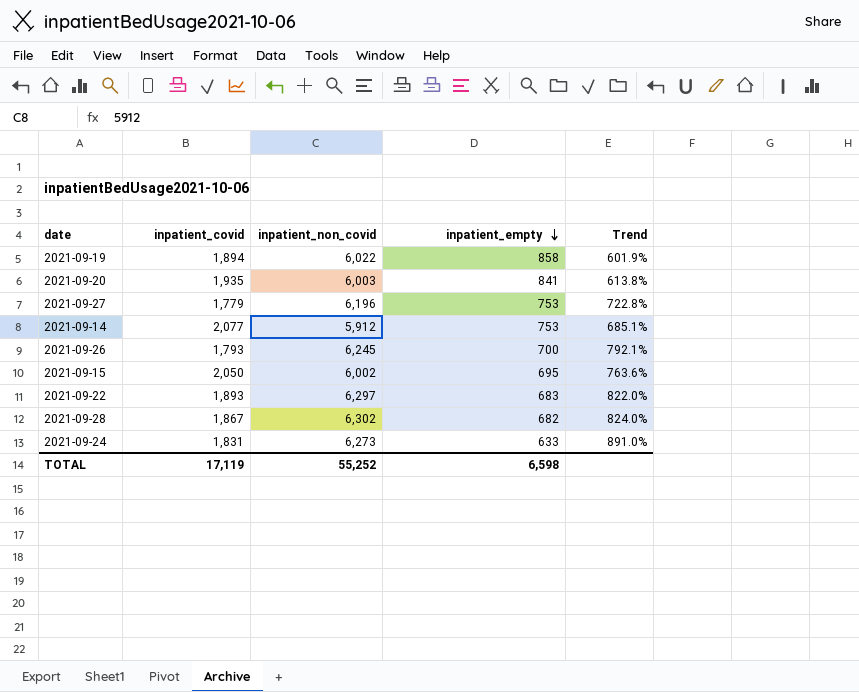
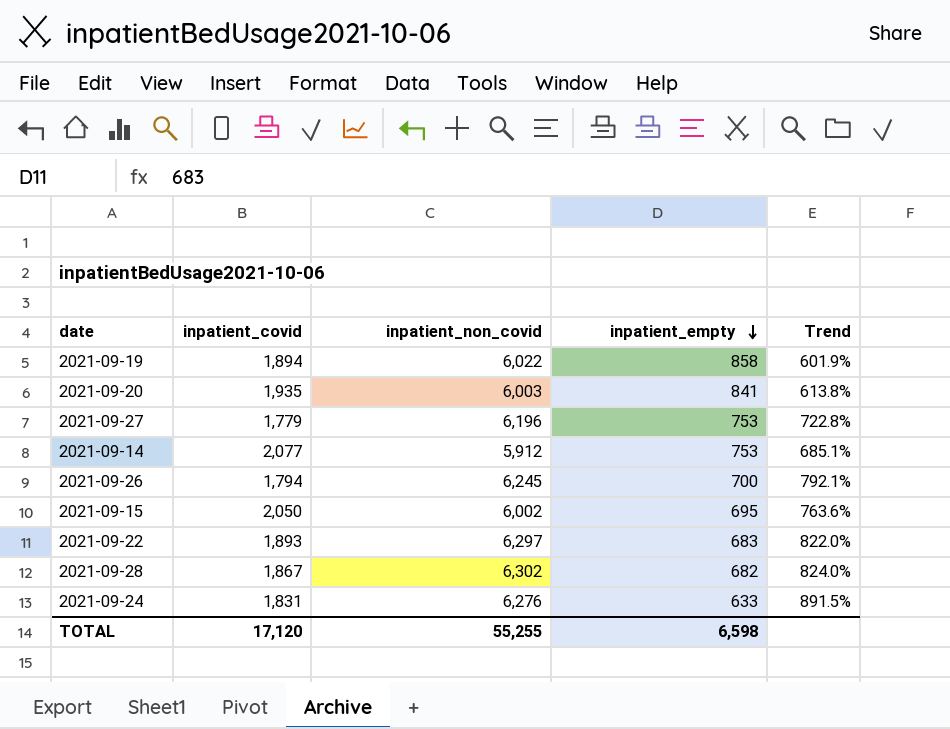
2021-09-26 | inpatient_covid: 1,793 -> 1,794
2021-09-24 | inpatient_non_covid: 6,273 -> 6,276
2021-09-24 | Trend: 891.0% -> 891.5%
TOTAL | inpatient_covid: 17,119 -> 17,120
TOTAL | inpatient_non_covid: 55,252 -> 55,255

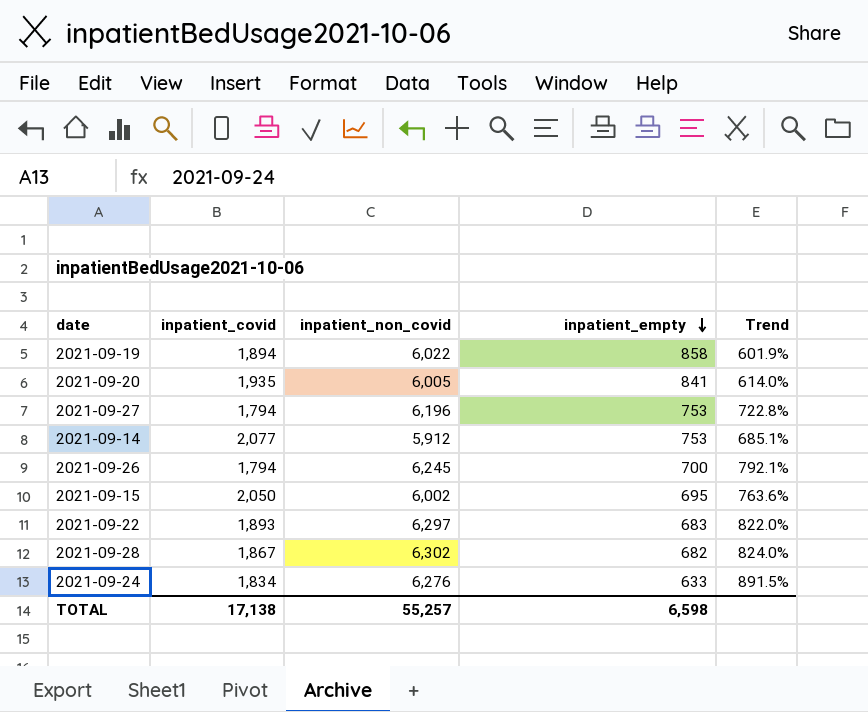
2021-09-20 | inpatient_non_covid: 6,003 -> 6,005
2021-09-20 | Trend: 613.8% -> 614.0%
2021-09-27 | inpatient_covid: 1,779 -> 1,794
2021-09-24 | inpatient_covid: 1,831 -> 1,834
TOTAL | inpatient_covid: 17,120 -> 17,138
TOTAL | inpatient_non_covid: 55,255 -> 55,257

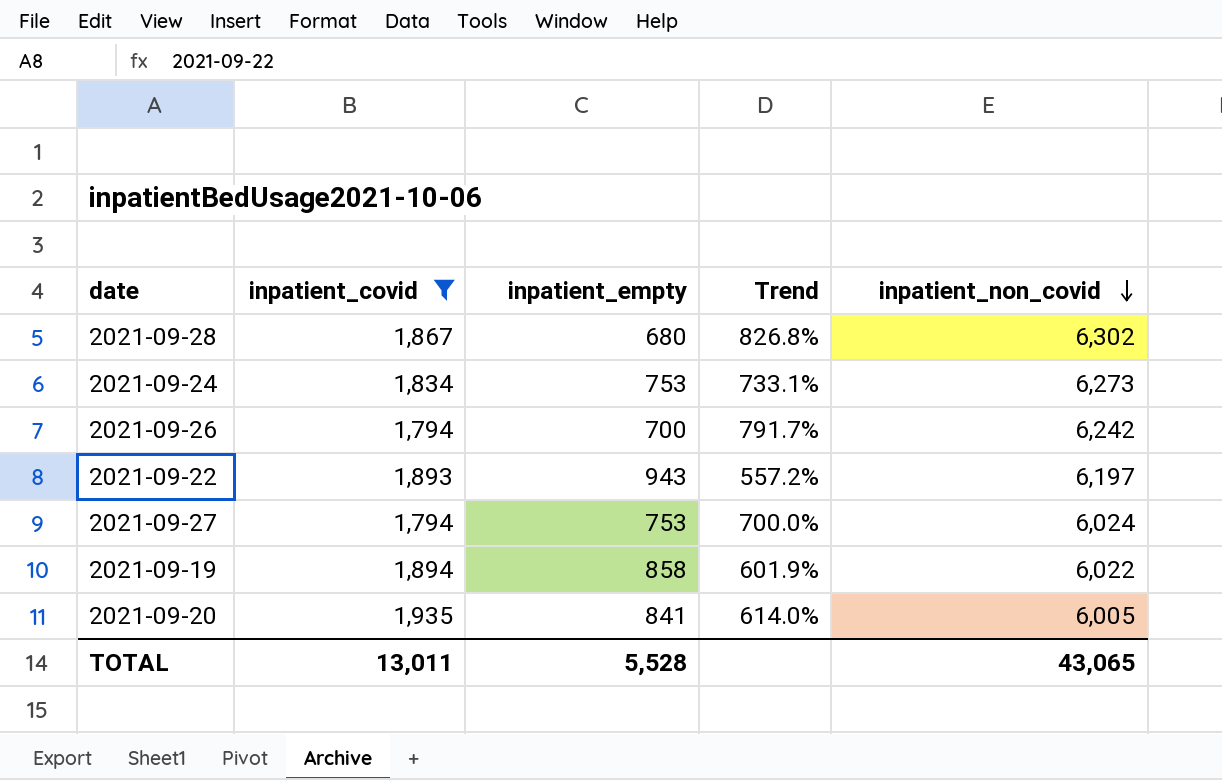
filter: none -> inpatient_covid <= 1,935
row order: inpatient_empty descending -> inpatient_non_covid descending
column inpatient_non_covid | position: 3 -> 5
2021-09-28 | inpatient_empty: 682 -> 680
2021-09-28 | Trend: 824.0% -> 826.8%
2021-09-24 | inpatient_empty: 633 -> 753
2021-09-24 | Trend: 891.5% -> 733.1%
2021-09-24 | inpatient_non_covid: 6,276 -> 6,273
2021-09-26 | Trend: 792.1% -> 791.7%
2021-09-26 | inpatient_non_covid: 6,245 -> 6,242
2021-09-22 | inpatient_empty: 683 -> 943
2021-09-22 | Trend: 822.0% -> 557.2%
2021-09-22 | inpatient_non_covid: 6,297 -> 6,197
2021-09-27 | Trend: 722.8% -> 700.0%
2021-09-27 | inpatient_non_covid: 6,196 -> 6,024
TOTAL | inpatient_covid: 17,138 -> 13,011
TOTAL | inpatient_empty: 6,598 -> 5,528
TOTAL | inpatient_non_covid: 55,257 -> 43,065

